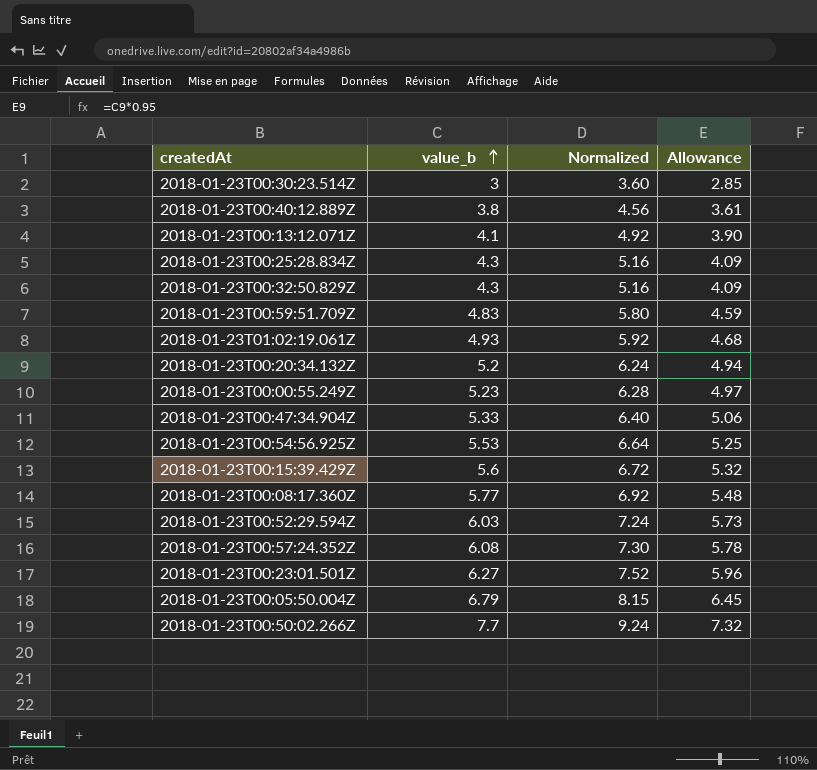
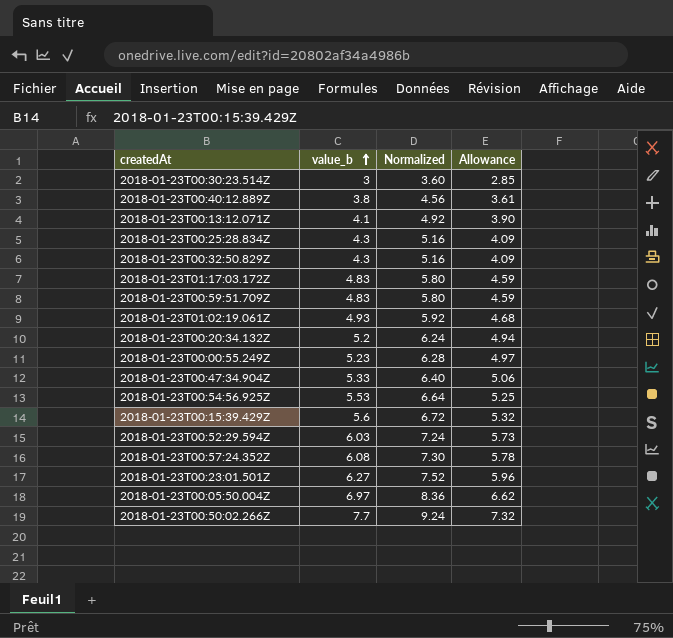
row 2018-01-23T00:08:17.360Z: 5.77 | 6.92 | 5.48 -> none
row 2018-01-23T01:17:03.172Z: none -> 4.83 | 5.80 | 4.59
2018-01-23T00:05:50.004Z | value_b: 6.79 -> 6.97
2018-01-23T00:05:50.004Z | Normalized: 8.15 -> 8.36
2018-01-23T00:05:50.004Z | Allowance: 6.45 -> 6.62

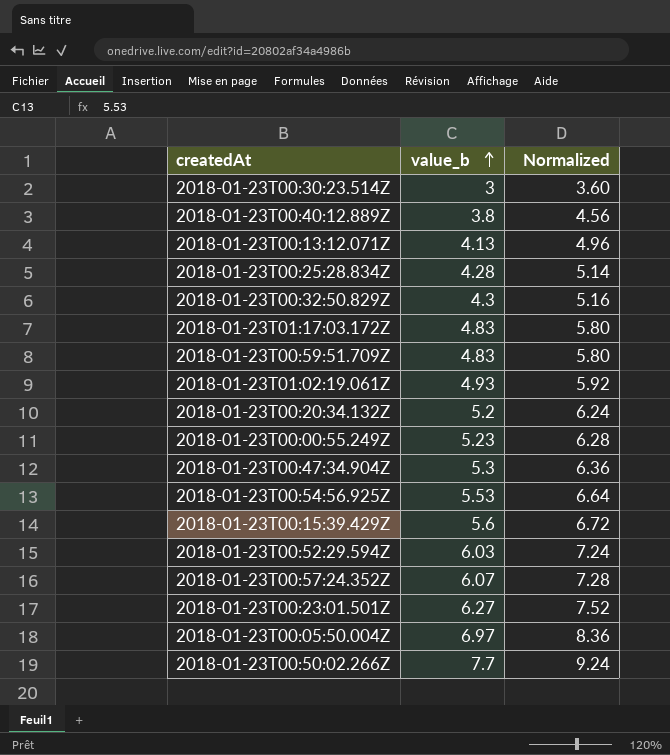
column Allowance | formula: [value_b] * 0.95 -> none
2018-01-23T00:13:12.071Z | value_b: 4.1 -> 4.13
2018-01-23T00:13:12.071Z | Normalized: 4.92 -> 4.96
2018-01-23T00:25:28.834Z | value_b: 4.3 -> 4.28
2018-01-23T00:25:28.834Z | Normalized: 5.16 -> 5.14
2018-01-23T00:47:34.904Z | value_b: 5.33 -> 5.3
2018-01-23T00:47:34.904Z | Normalized: 6.40 -> 6.36
2018-01-23T00:57:24.352Z | value_b: 6.08 -> 6.07
2018-01-23T00:57:24.352Z | Normalized: 7.30 -> 7.28

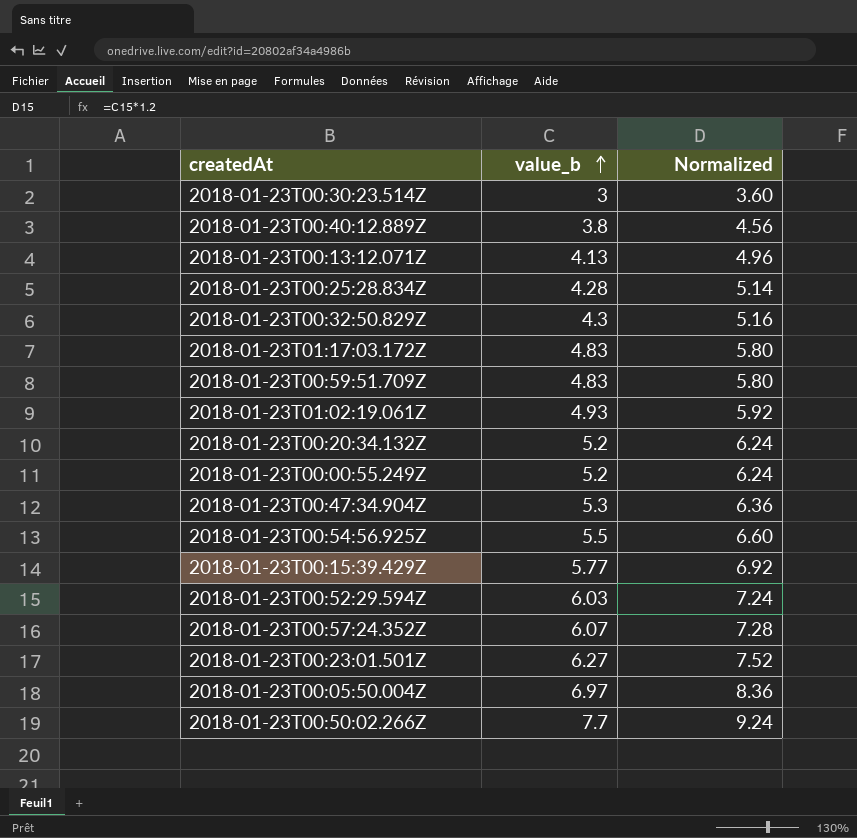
2018-01-23T00:00:55.249Z | value_b: 5.23 -> 5.2
2018-01-23T00:00:55.249Z | Normalized: 6.28 -> 6.24
2018-01-23T00:54:56.925Z | value_b: 5.53 -> 5.5
2018-01-23T00:54:56.925Z | Normalized: 6.64 -> 6.60
2018-01-23T00:15:39.429Z | value_b: 5.6 -> 5.77
2018-01-23T00:15:39.429Z | Normalized: 6.72 -> 6.92

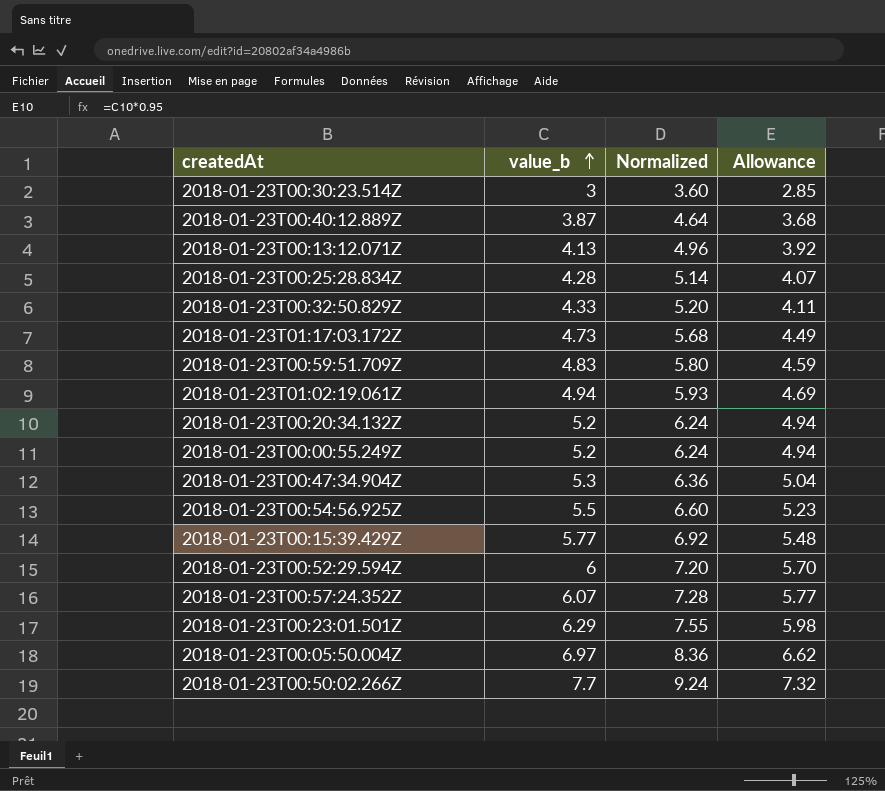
column Allowance | formula: none -> [value_b] * 0.95
2018-01-23T00:40:12.889Z | value_b: 3.8 -> 3.87
2018-01-23T00:40:12.889Z | Normalized: 4.56 -> 4.64
2018-01-23T00:32:50.829Z | value_b: 4.3 -> 4.33
2018-01-23T00:32:50.829Z | Normalized: 5.16 -> 5.20
2018-01-23T01:17:03.172Z | value_b: 4.83 -> 4.73
2018-01-23T01:17:03.172Z | Normalized: 5.80 -> 5.68
2018-01-23T01:02:19.061Z | value_b: 4.93 -> 4.94
2018-01-23T01:02:19.061Z | Normalized: 5.92 -> 5.93
2018-01-23T00:52:29.594Z | value_b: 6.03 -> 6
2018-01-23T00:52:29.594Z | Normalized: 7.24 -> 7.20
2018-01-23T00:23:01.501Z | value_b: 6.27 -> 6.29
2018-01-23T00:23:01.501Z | Normalized: 7.52 -> 7.55

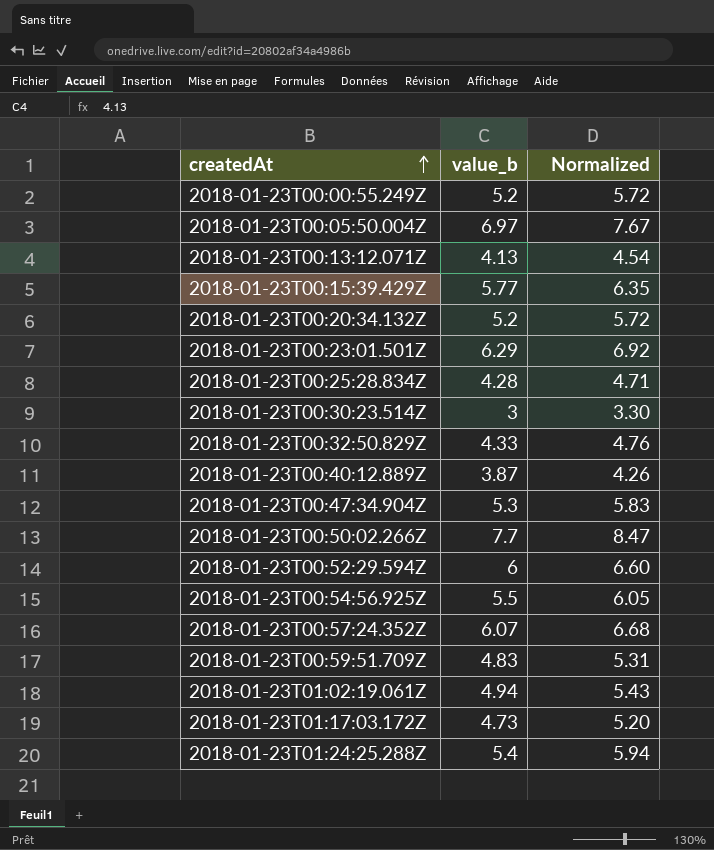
row order: value_b ascending -> createdAt ascending
column Allowance | formula: [value_b] * 0.95 -> none
column Normalized | formula: [value_b] * 1.2 -> [value_b] * 1.1
row 2018-01-23T01:24:25.288Z: none -> 5.4 | 5.94

